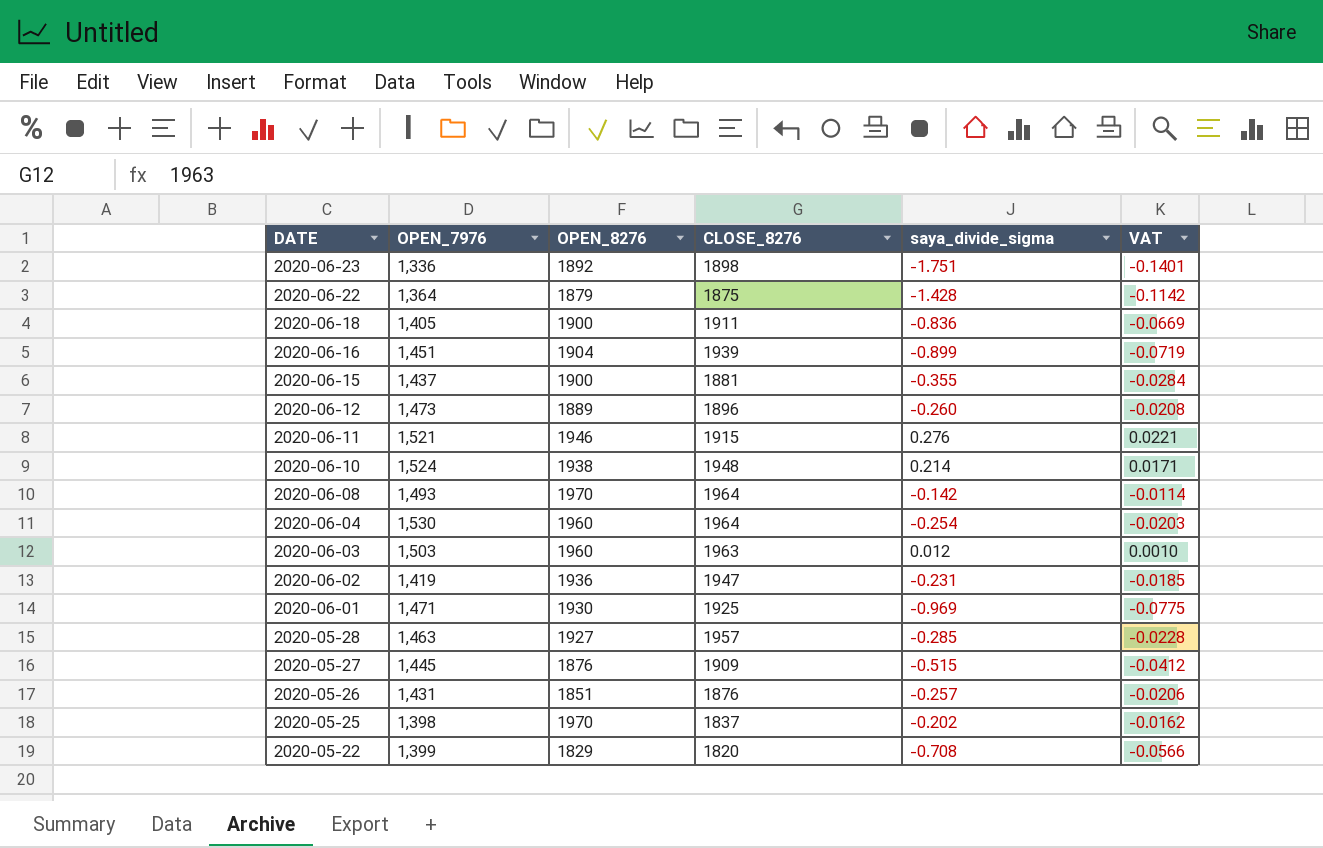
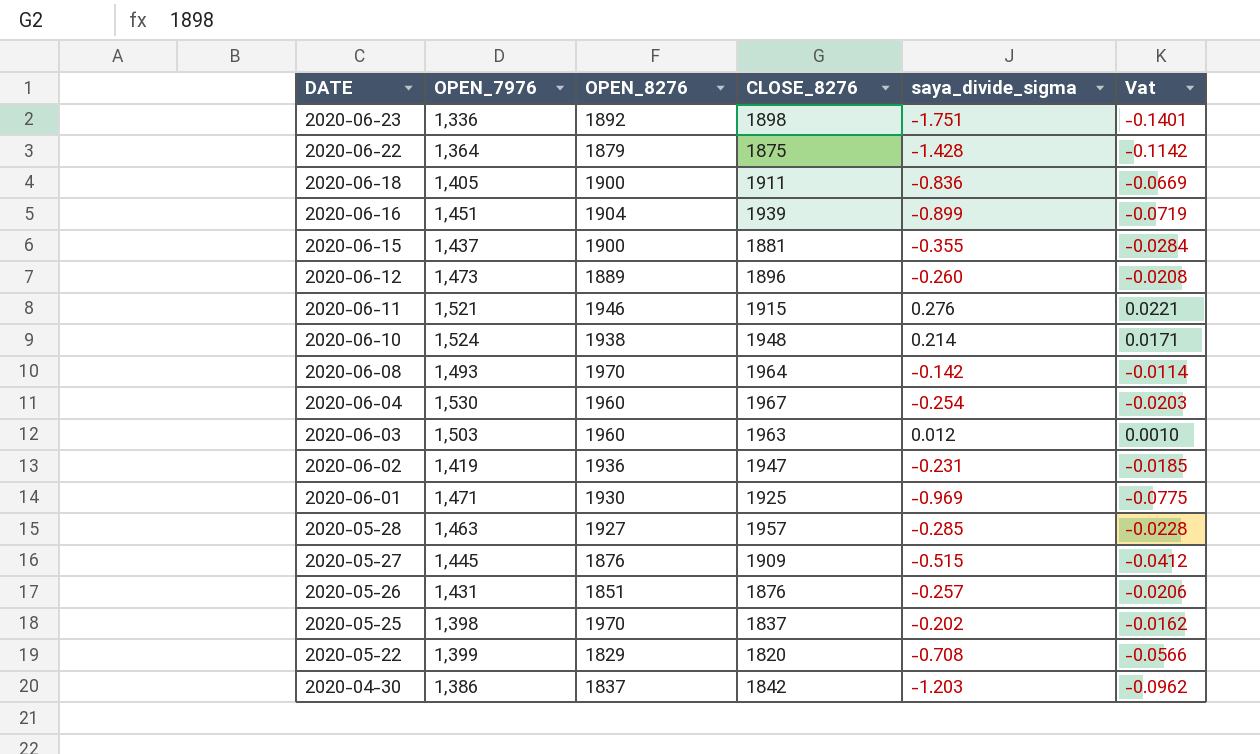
column name: VAT -> Vat
2020-06-04 | CLOSE_8276: 1964 -> 1967
row 2020-04-30: none -> 1,386 | 1837 | 1842 | -1.203 | -0.0962

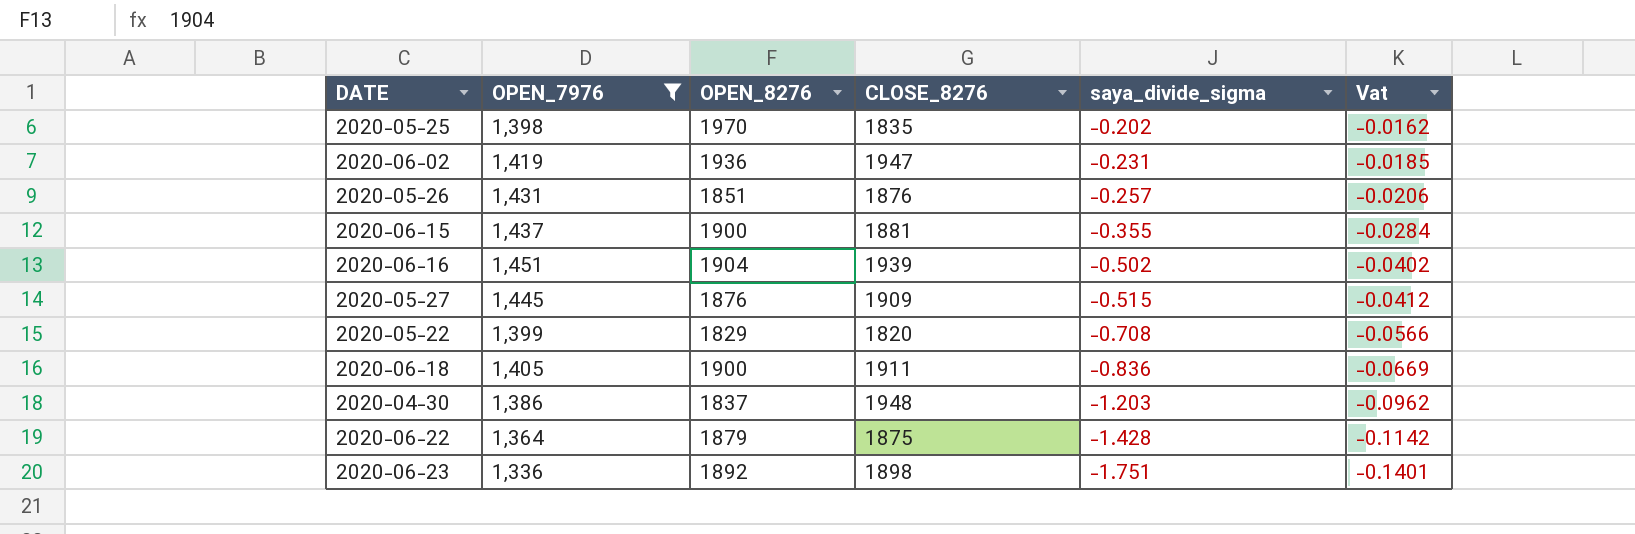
filter: none -> OPEN_7976 <= 1,451
row order: DATE descending -> saya_divide_sigma descending
2020-05-25 | CLOSE_8276: 1837 -> 1835
2020-06-16 | saya_divide_sigma: -0.899 -> -0.502
2020-06-16 | Vat: -0.0719 -> -0.0402
2020-04-30 | CLOSE_8276: 1842 -> 1948

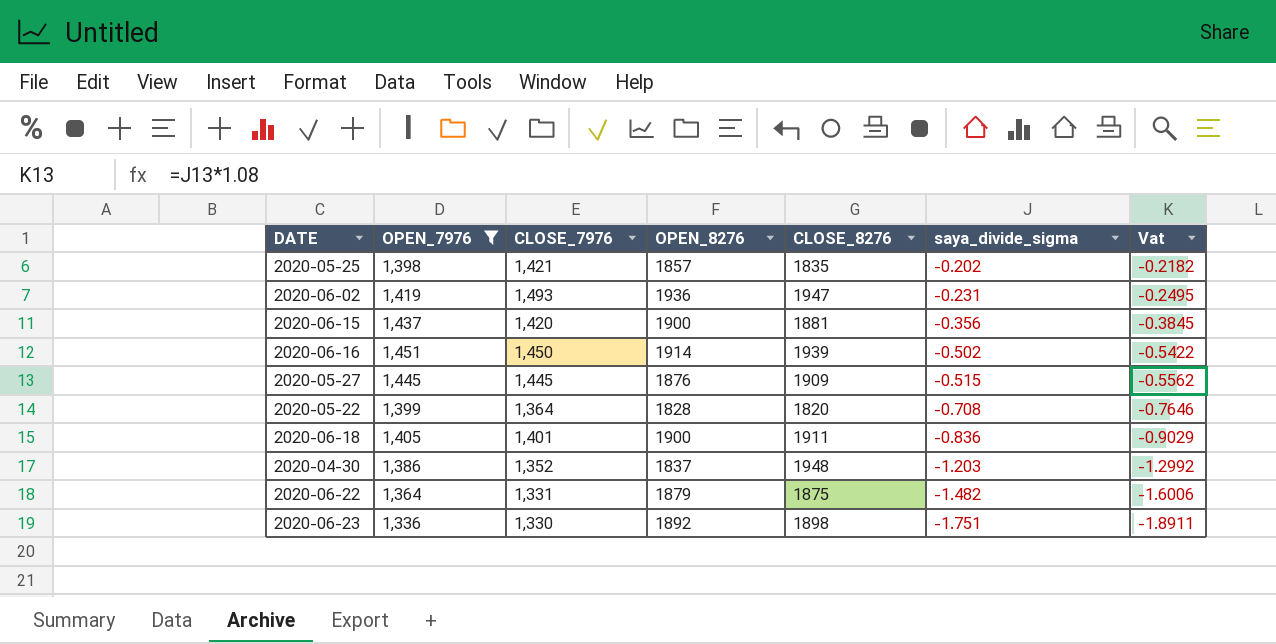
column CLOSE_7976 | position: none -> 3
column Vat | formula: [saya_divide_sigma] * 0.08 -> [saya_divide_sigma] * 1.08
row 2020-05-26: 1,431 | 1851 | 1876 | -0.257 | -0.0206 -> none
2020-05-25 | OPEN_8276: 1970 -> 1857
2020-06-15 | saya_divide_sigma: -0.355 -> -0.356
2020-06-16 | OPEN_8276: 1904 -> 1914
2020-05-22 | OPEN_8276: 1829 -> 1828
2020-06-22 | saya_divide_sigma: -1.428 -> -1.482

